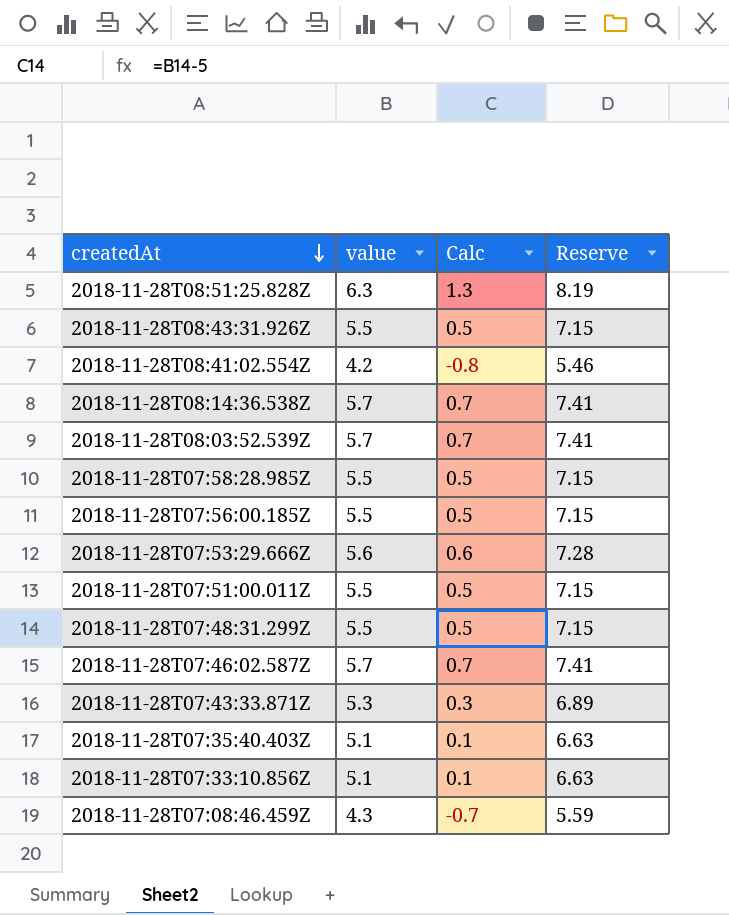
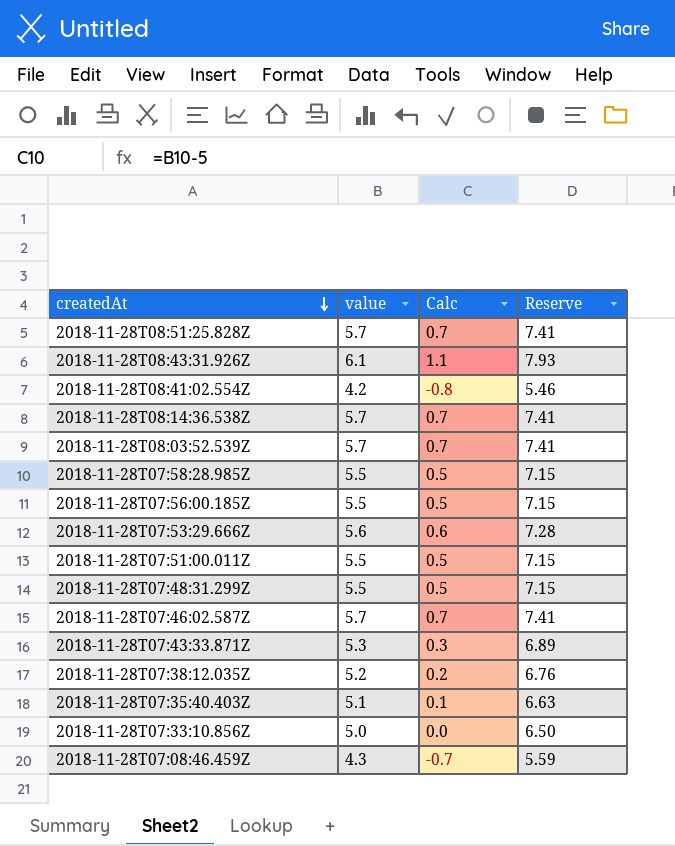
2018-11-28T08:51:25.828Z | value: 6.3 -> 5.7
2018-11-28T08:51:25.828Z | Calc: 1.3 -> 0.7
2018-11-28T08:51:25.828Z | Reserve: 8.19 -> 7.41
2018-11-28T08:43:31.926Z | value: 5.5 -> 6.1
2018-11-28T08:43:31.926Z | Calc: 0.5 -> 1.1
2018-11-28T08:43:31.926Z | Reserve: 7.15 -> 7.93
row 2018-11-28T07:38:12.035Z: none -> 5.2 | 0.2 | 6.76
2018-11-28T07:33:10.856Z | value: 5.1 -> 5.0
2018-11-28T07:33:10.856Z | Calc: 0.1 -> 0.0
2018-11-28T07:33:10.856Z | Reserve: 6.63 -> 6.50

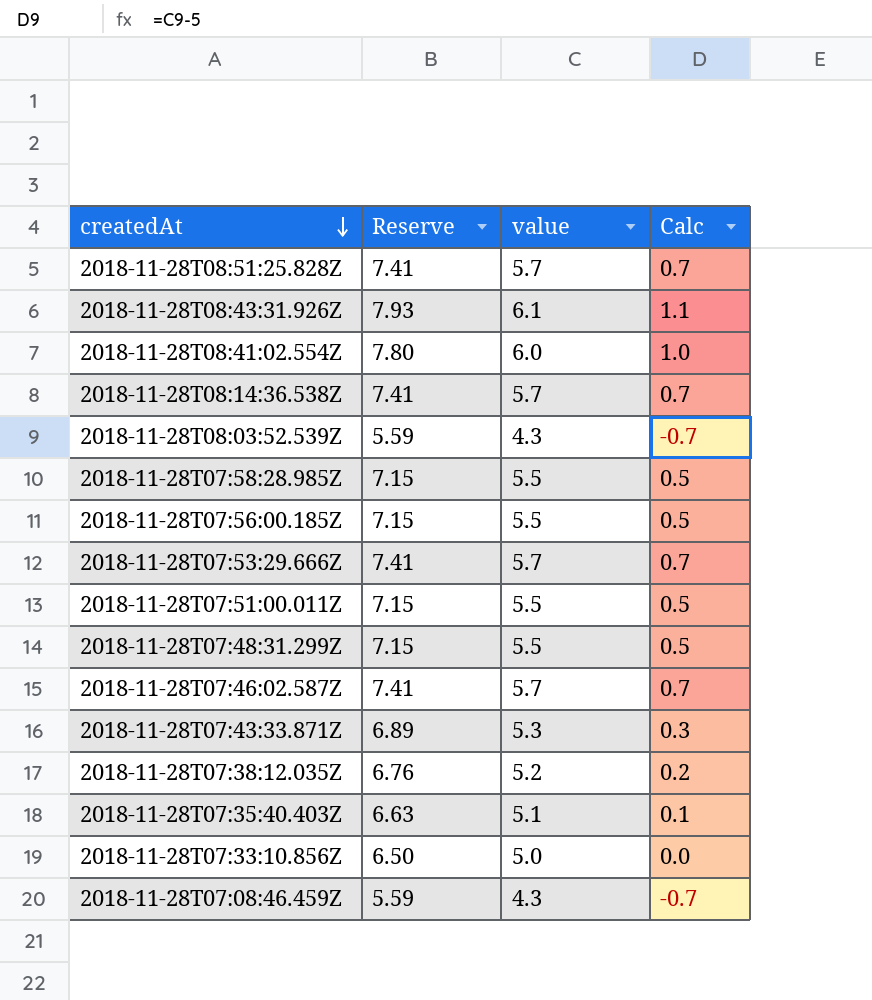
column Reserve | position: 4 -> 2
2018-11-28T08:41:02.554Z | Reserve: 5.46 -> 7.80
2018-11-28T08:41:02.554Z | value: 4.2 -> 6.0
2018-11-28T08:41:02.554Z | Calc: -0.8 -> 1.0
2018-11-28T08:03:52.539Z | Reserve: 7.41 -> 5.59
2018-11-28T08:03:52.539Z | value: 5.7 -> 4.3
2018-11-28T08:03:52.539Z | Calc: 0.7 -> -0.7
2018-11-28T07:53:29.666Z | Reserve: 7.28 -> 7.41
2018-11-28T07:53:29.666Z | value: 5.6 -> 5.7
2018-11-28T07:53:29.666Z | Calc: 0.6 -> 0.7

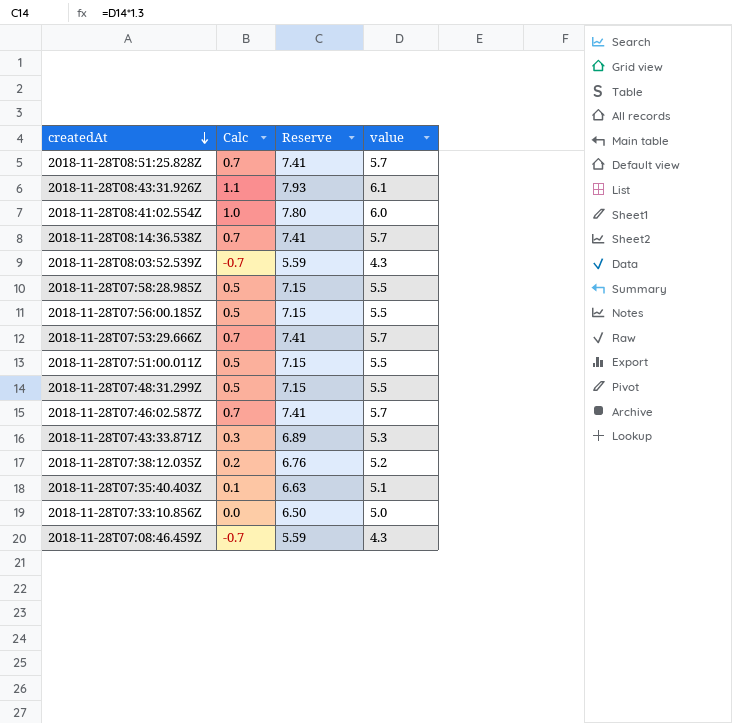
column Calc | position: 4 -> 2

